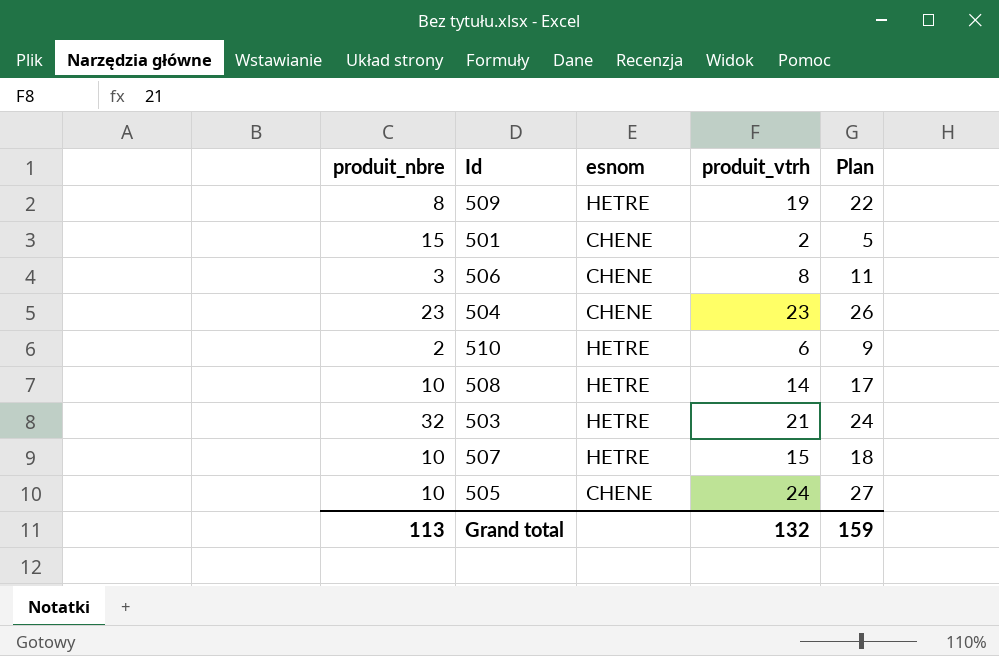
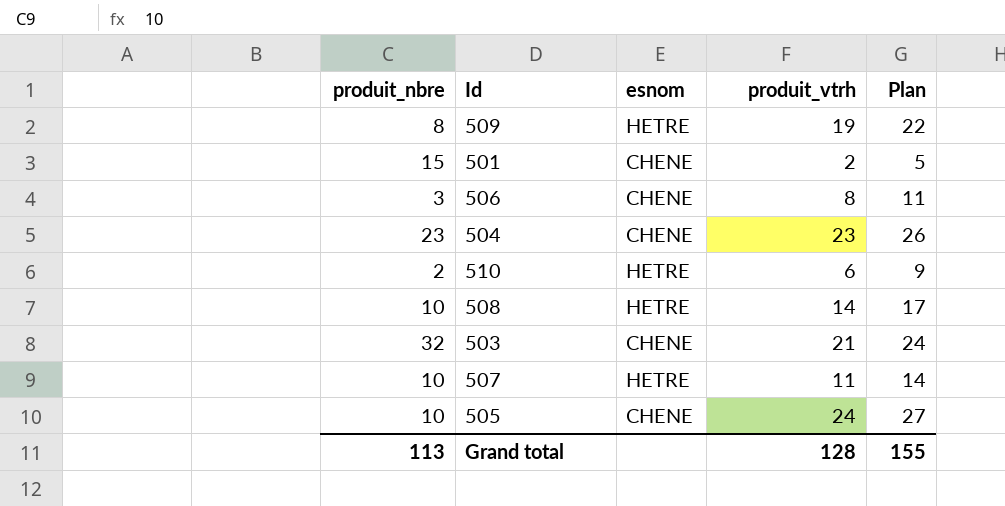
503 | esnom: HETRE -> CHENE
507 | produit_vtrh: 15 -> 11
507 | Plan: 18 -> 14
Grand total | produit_vtrh: 132 -> 128
Grand total | Plan: 159 -> 155

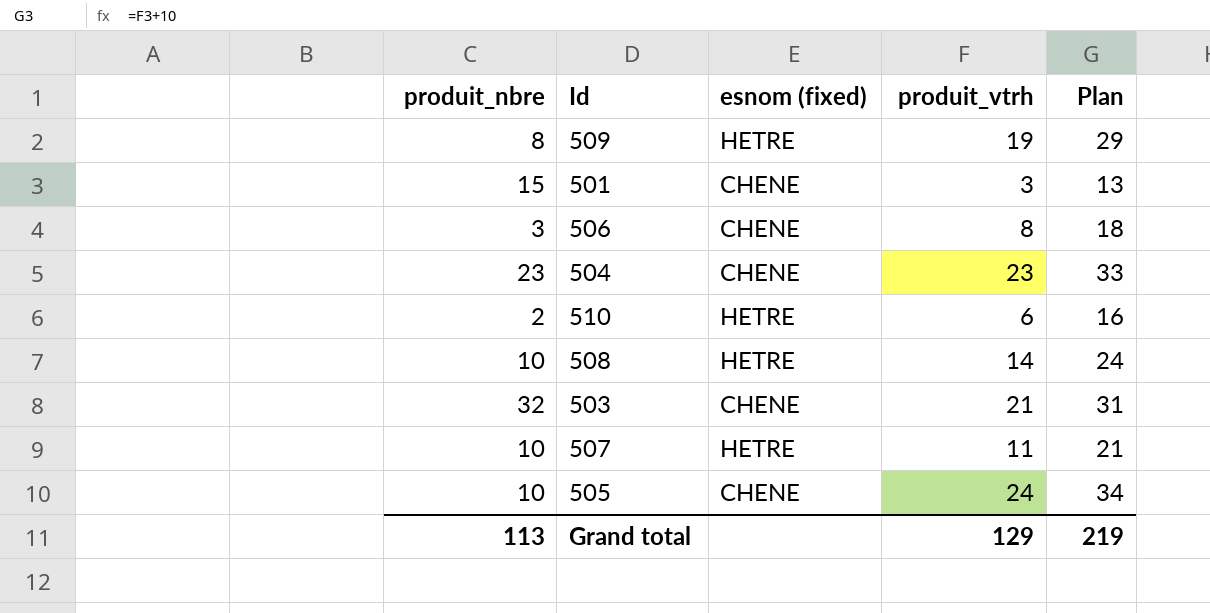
column name: esnom -> esnom (fixed)
column Plan | formula: [produit_vtrh] + 3 -> [produit_vtrh] + 10
501 | produit_vtrh: 2 -> 3
Grand total | produit_vtrh: 128 -> 129
Grand total | Plan: 155 -> 219

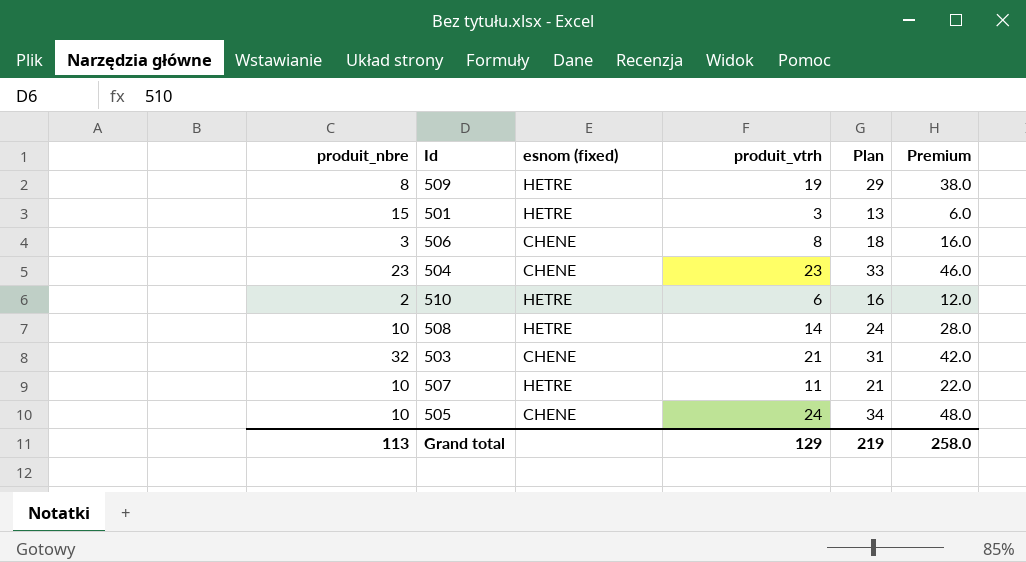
column Premium | formula: none -> [produit_vtrh] * 2
501 | esnom (fixed): CHENE -> HETRE

